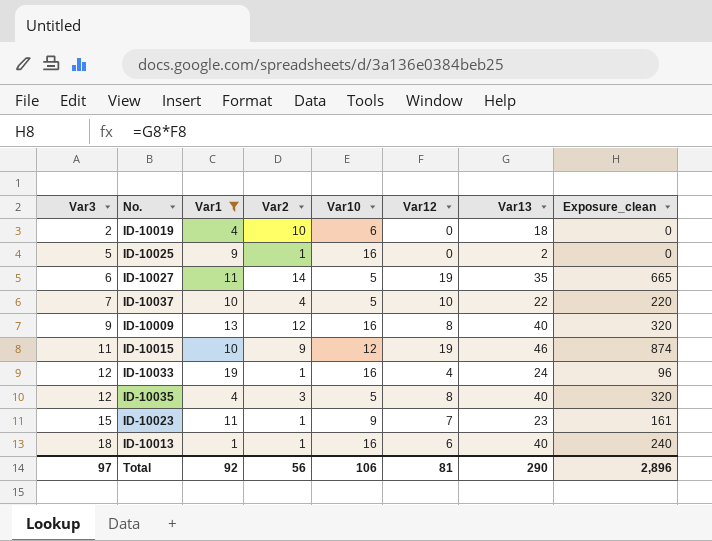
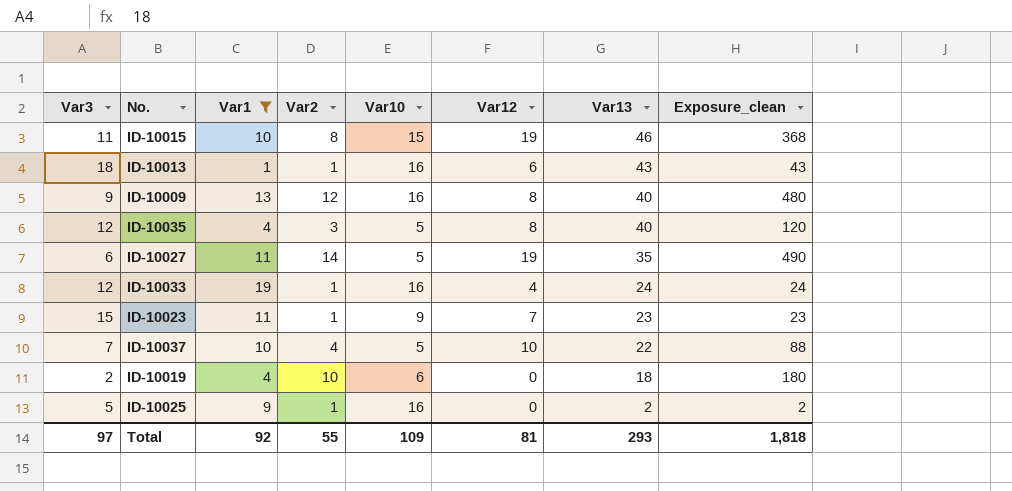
row order: Var3 ascending -> Var13 descending
column Exposure_clean | formula: [Var12] * [Var13] -> [Var2] * [Var13]
ID-10015 | Var2: 9 -> 8
ID-10015 | Var10: 12 -> 15
ID-10013 | Var13: 40 -> 43
Total | Var2: 56 -> 55
Total | Var10: 106 -> 109
Total | Var13: 290 -> 293
Total | Exposure_clean: 2,896 -> 1,818

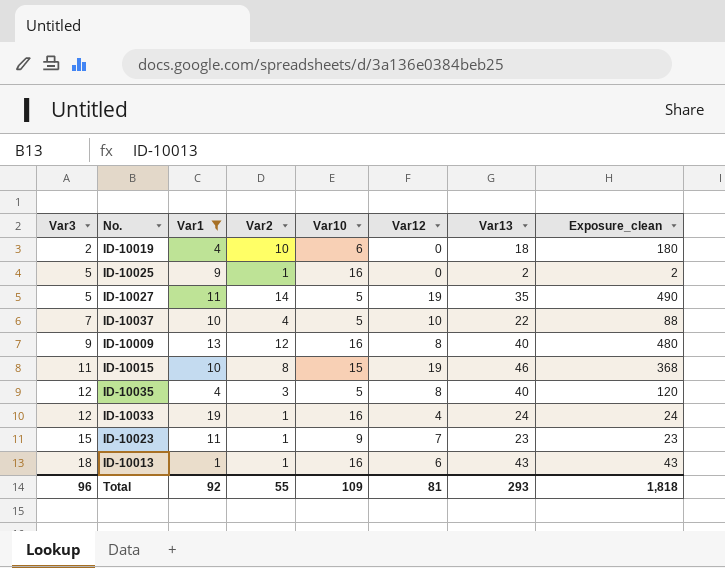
row order: Var13 descending -> Var3 ascending
ID-10027 | Var3: 6 -> 5
Total | Var3: 97 -> 96

